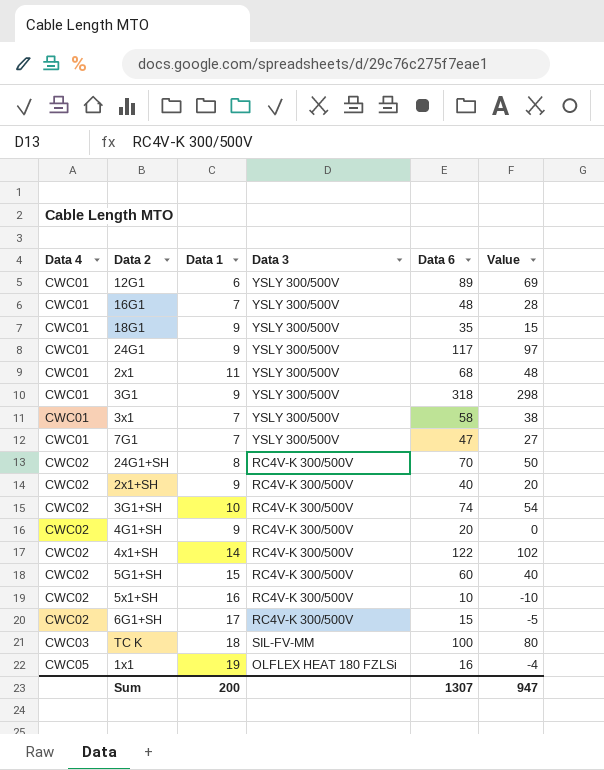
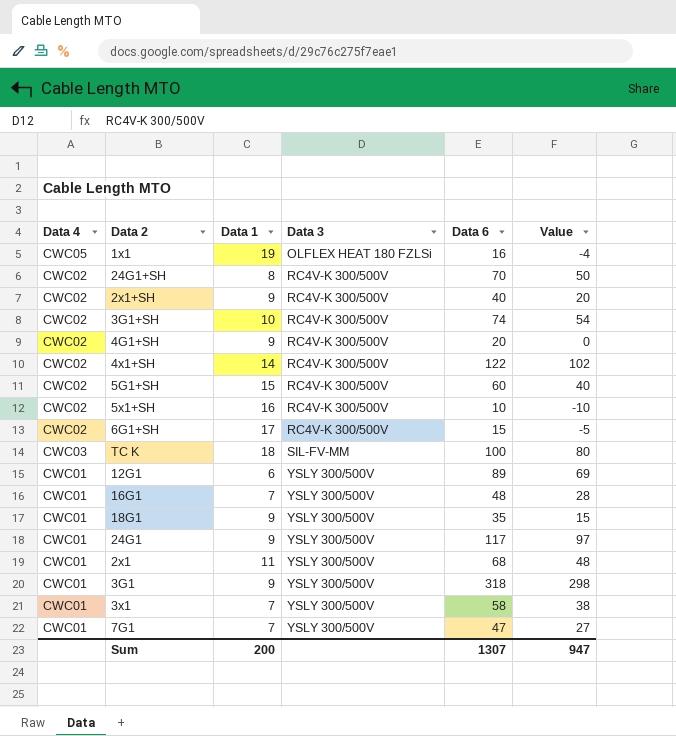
row order: Data 4 ascending -> Data 3 ascending

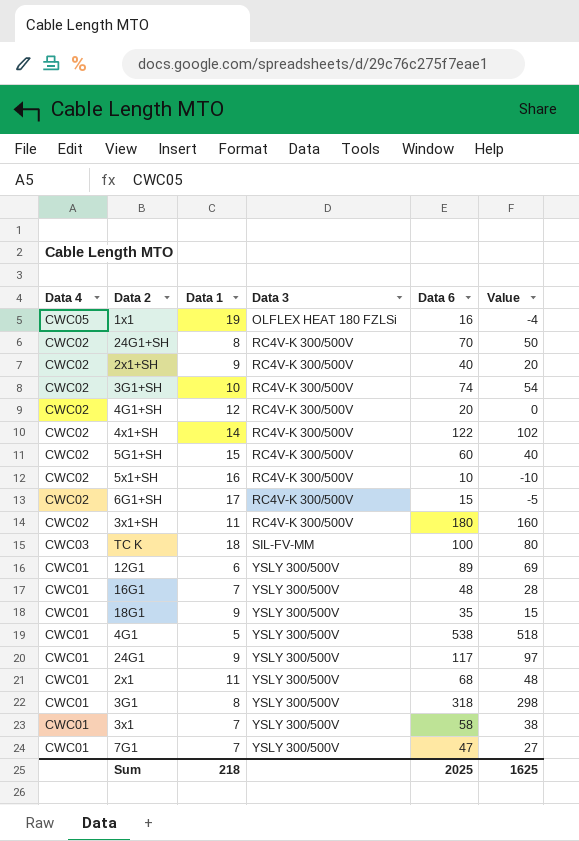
4G1+SH | Data 1: 9 -> 12
row 3x1+SH: none -> CWC02 | 11 | RC4V-K 300/500V | 180 | 160
row 4G1: none -> CWC01 | 5 | YSLY 300/500V | 538 | 518
3G1 | Data 1: 9 -> 8
Sum | Data 1: 200 -> 218
Sum | Data 6: 1307 -> 2025
Sum | Value: 947 -> 1625

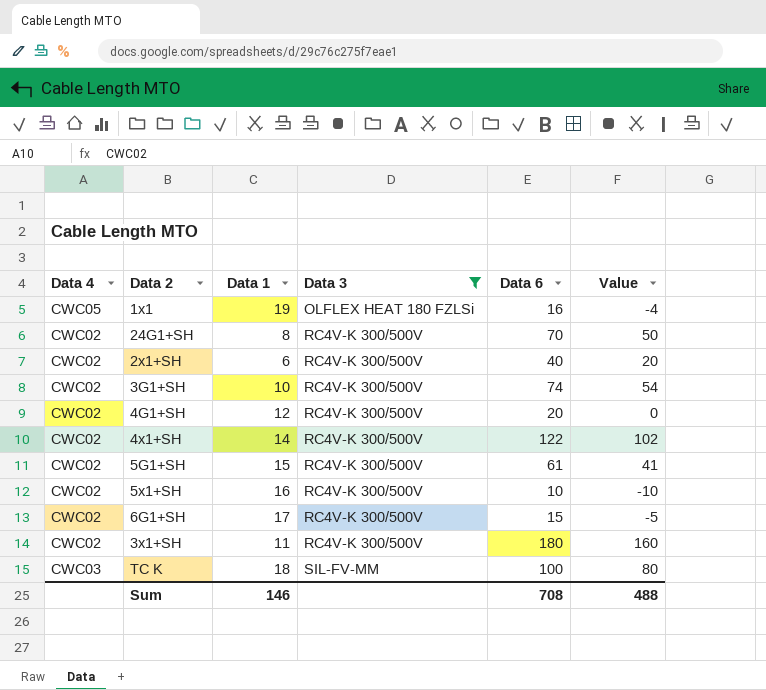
filter: none -> Data 3 != YSLY 300/500V
2x1+SH | Data 1: 9 -> 6
5G1+SH | Data 6: 60 -> 61
5G1+SH | Value: 40 -> 41
Sum | Data 1: 218 -> 146
Sum | Data 6: 2025 -> 708
Sum | Value: 1625 -> 488

